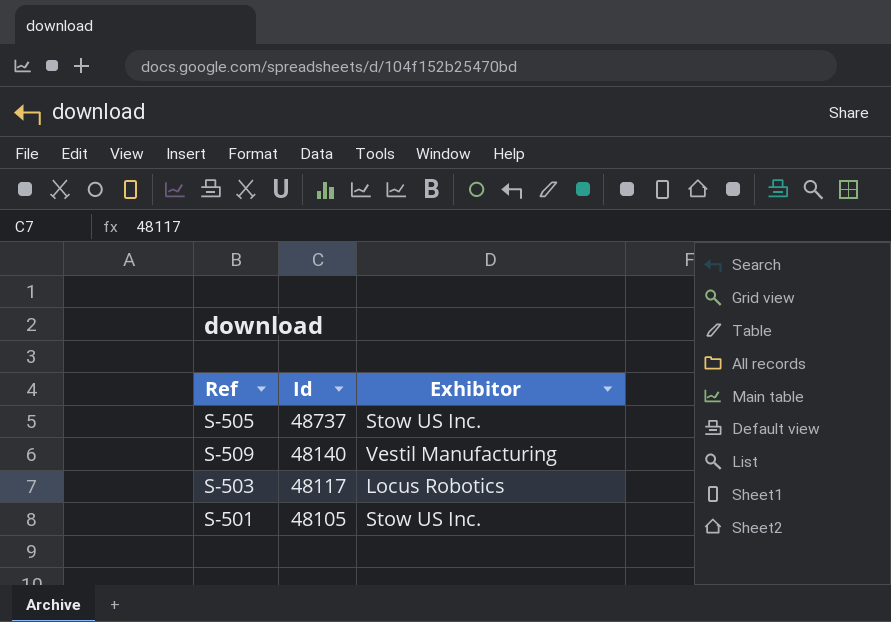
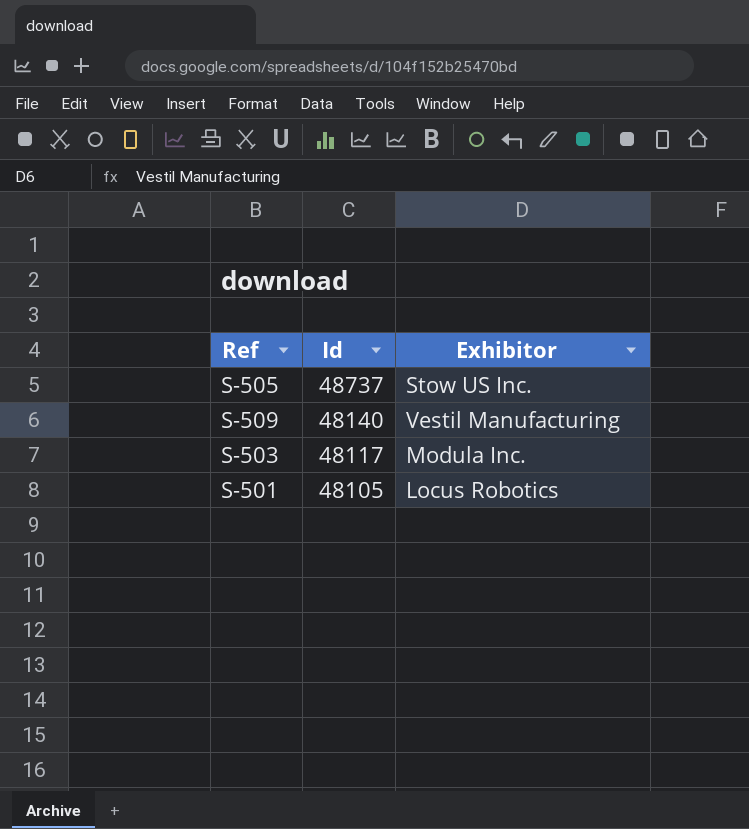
S-503 | Exhibitor: Locus Robotics -> Modula Inc.
S-501 | Exhibitor: Stow US Inc. -> Locus Robotics

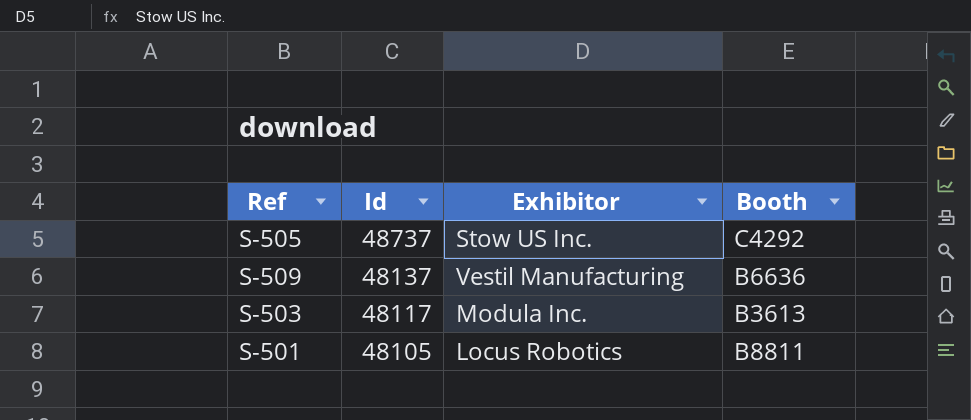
column Booth | position: none -> 4
S-509 | Id: 48140 -> 48137

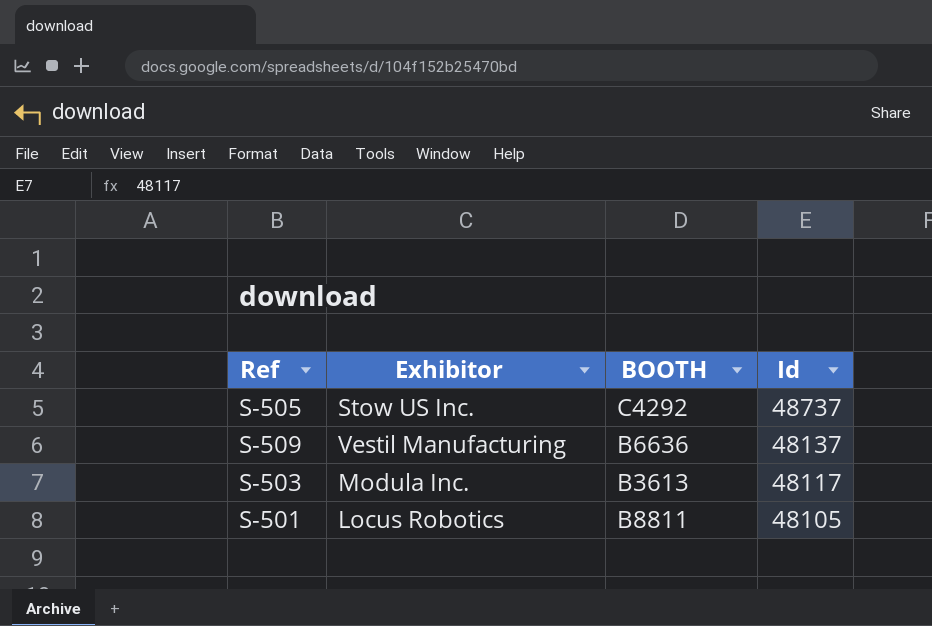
column name: Booth -> BOOTH
column Id | position: 2 -> 4

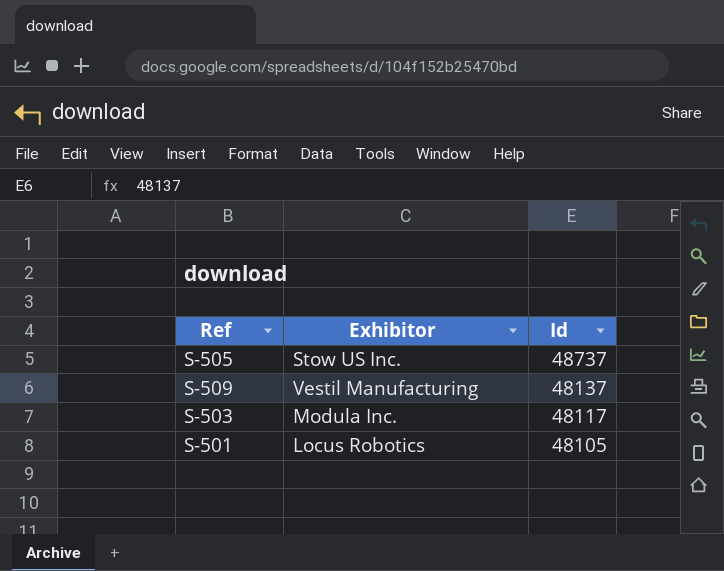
column BOOTH | position: 3 -> none

